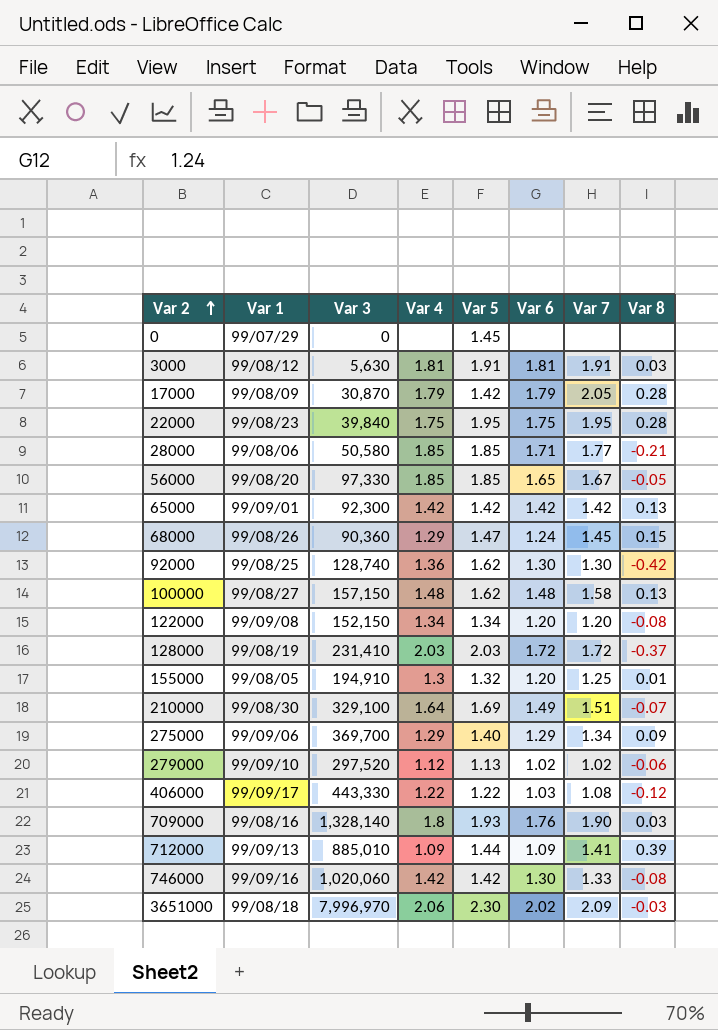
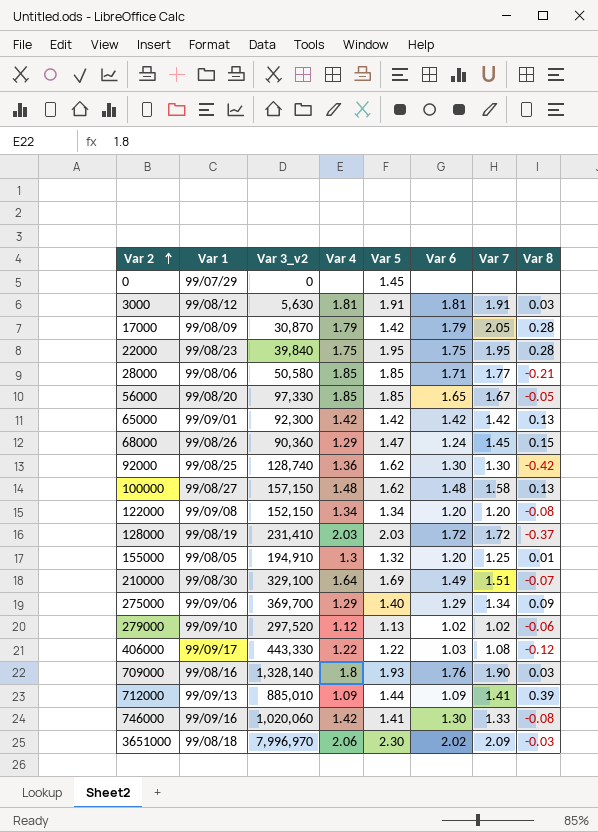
column name: Var 3 -> Var 3_v2
746000 | Var 5: 1.42 -> 1.41

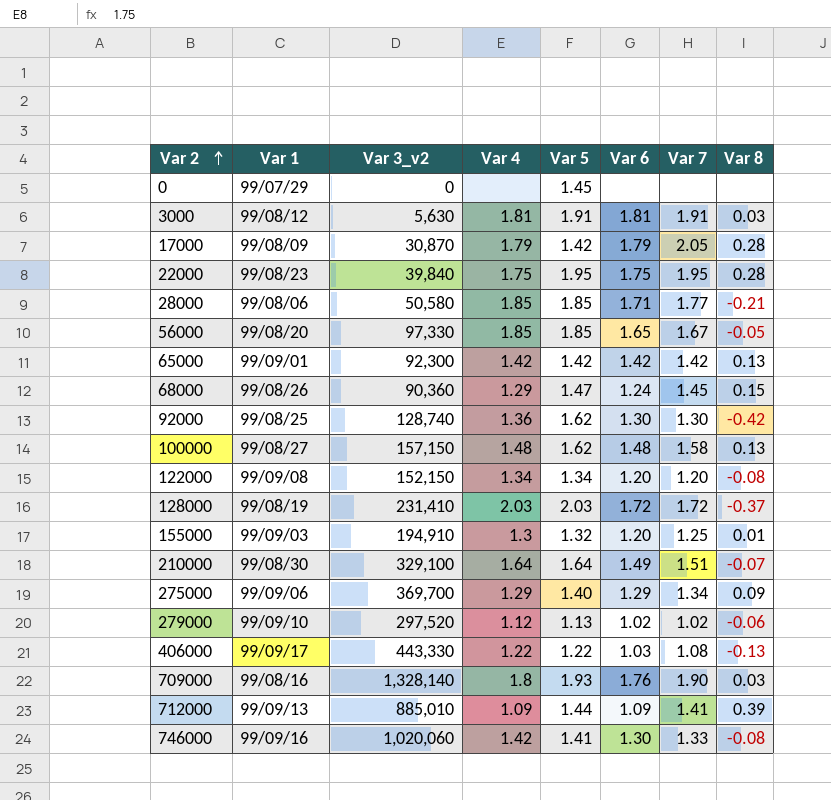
row 3651000: 99/08/18 | 7,996,970 | 2.06 | 2.30 | 2.02 | 2.09 | -0.03 -> none
155000 | Var 1: 99/08/05 -> 99/09/03
210000 | Var 5: 1.69 -> 1.64
406000 | Var 8: -0.12 -> -0.13

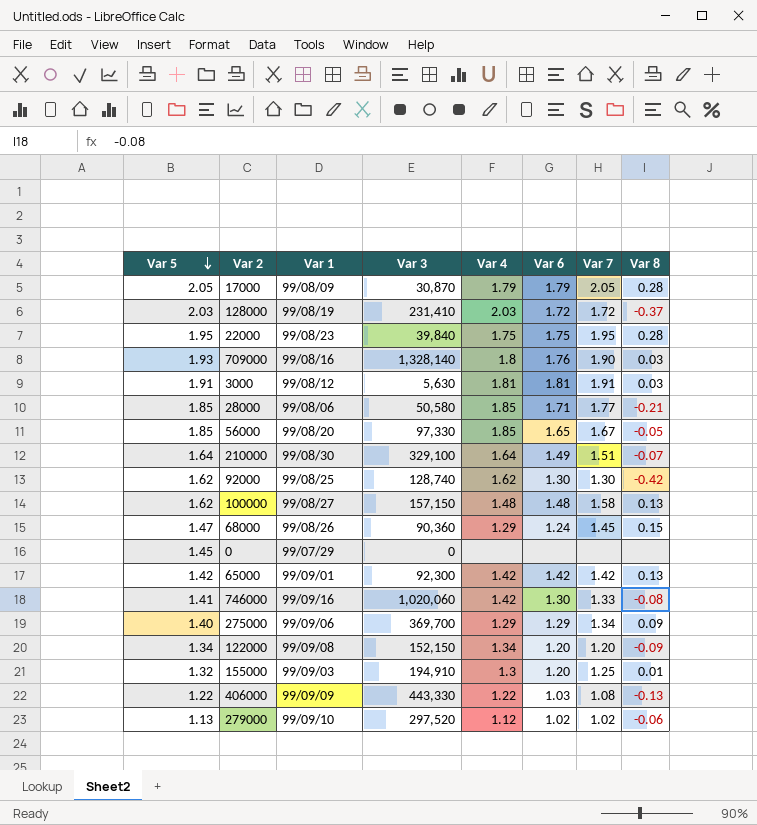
row order: Var 2 ascending -> Var 5 descending
column Var 5 | position: 5 -> 1
column name: Var 3_v2 -> Var 3
row 712000: 99/09/13 | 885,010 | 1.09 | 1.44 | 1.09 | 1.41 | 0.39 -> none
17000 | Var 5: 1.42 -> 2.05
92000 | Var 4: 1.36 -> 1.62
122000 | Var 8: -0.08 -> -0.09
406000 | Var 1: 99/09/17 -> 99/09/09

